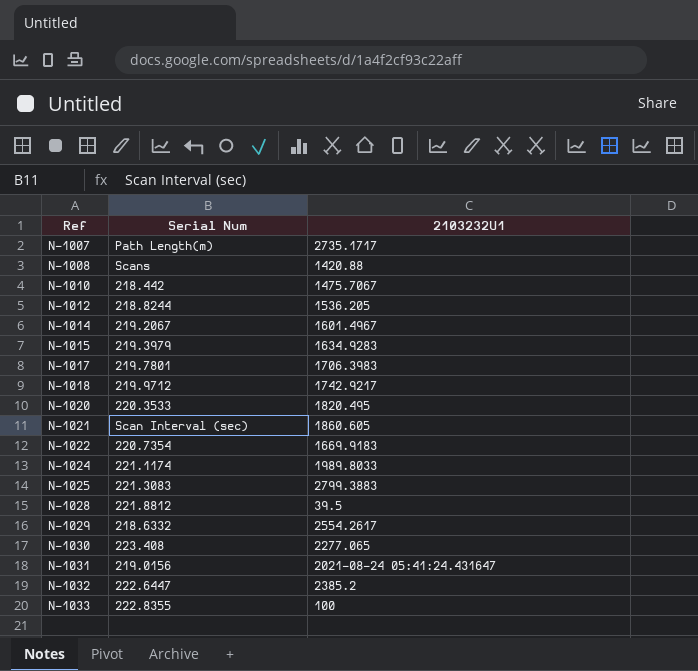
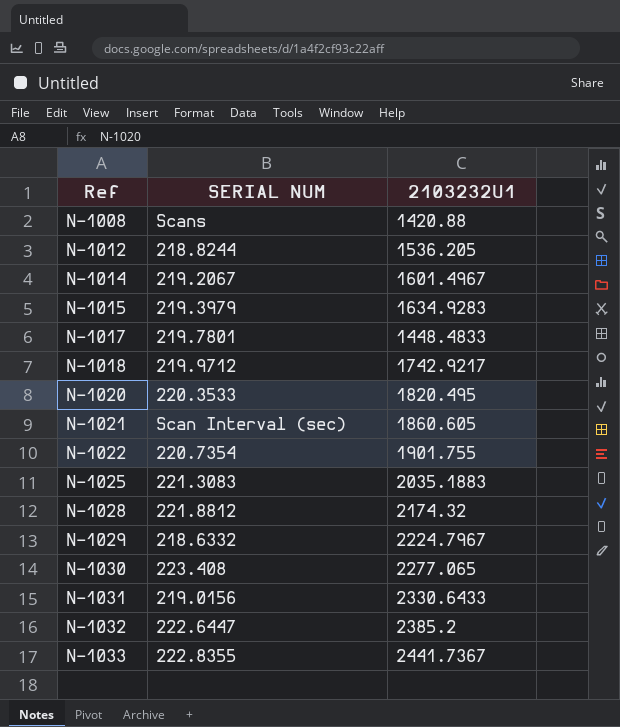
column name: Serial Num -> SERIAL NUM
row N-1007: Path Length(m) | 2735.1717 -> none
row N-1010: 218.442 | 1475.7067 -> none
row N-1024: 221.1174 | 1989.8033 -> none
N-1017 | 2103232U1: 1706.3983 -> 1448.4833
N-1022 | 2103232U1: 1669.9183 -> 1901.755
N-1025 | 2103232U1: 2799.3883 -> 2035.1883
N-1028 | 2103232U1: 39.5 -> 2174.32
N-1029 | 2103232U1: 2554.2617 -> 2224.7967
N-1031 | 2103232U1: 2021-08-24 05:41:24.431647 -> 2330.6433
N-1033 | 2103232U1: 100 -> 2441.7367

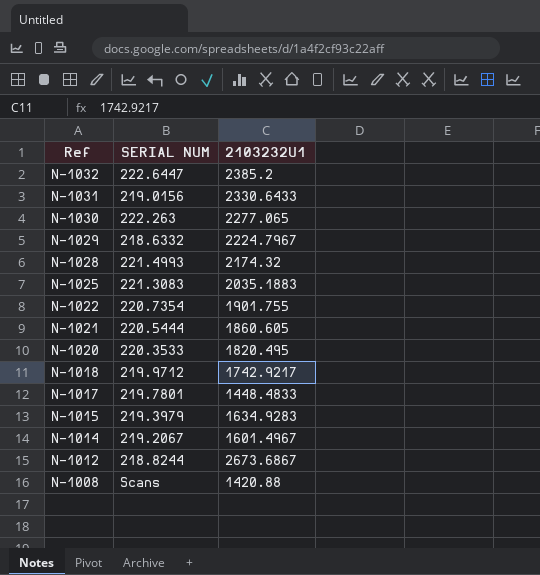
row order: Ref ascending -> Ref descending
row N-1033: 222.8355 | 2441.7367 -> none
N-1030 | SERIAL NUM: 223.408 -> 222.263
N-1028 | SERIAL NUM: 221.8812 -> 221.4993
N-1021 | SERIAL NUM: Scan Interval (sec) -> 220.5444
N-1012 | 2103232U1: 1536.205 -> 2673.6867

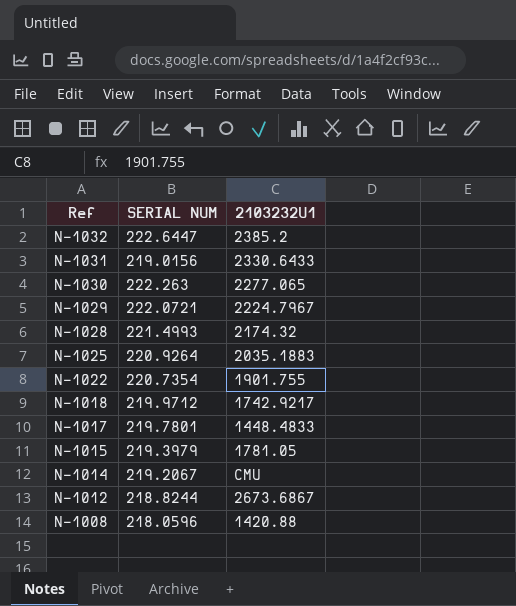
row N-1021: 220.5444 | 1860.605 -> none
row N-1020: 220.3533 | 1820.495 -> none
N-1029 | SERIAL NUM: 218.6332 -> 222.0721
N-1025 | SERIAL NUM: 221.3083 -> 220.9264
N-1015 | 2103232U1: 1634.9283 -> 1781.05
N-1014 | 2103232U1: 1601.4967 -> CMU
N-1008 | SERIAL NUM: Scans -> 218.0596

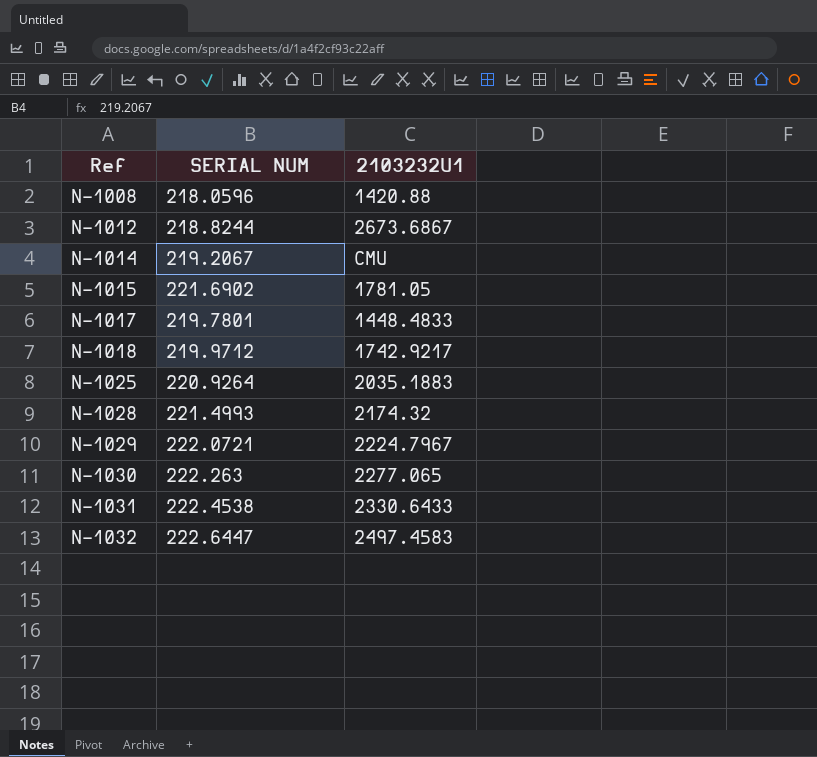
row order: Ref descending -> Ref ascending
row N-1022: 220.7354 | 1901.755 -> none
N-1015 | SERIAL NUM: 219.3979 -> 221.6902
N-1031 | SERIAL NUM: 219.0156 -> 222.4538
N-1032 | 2103232U1: 2385.2 -> 2497.4583

